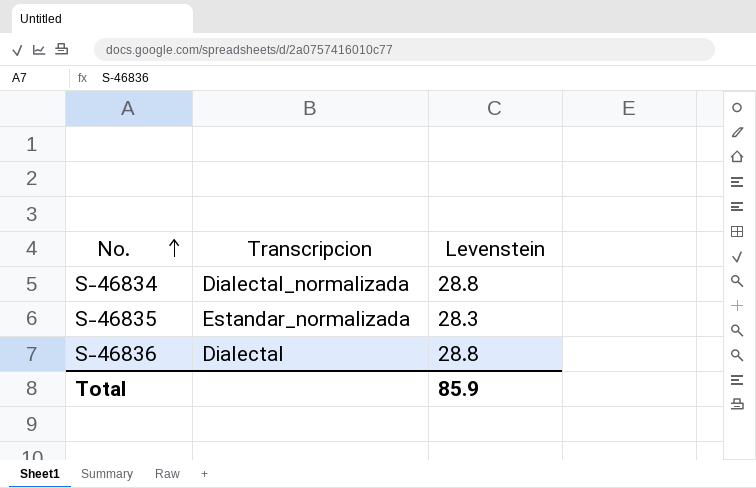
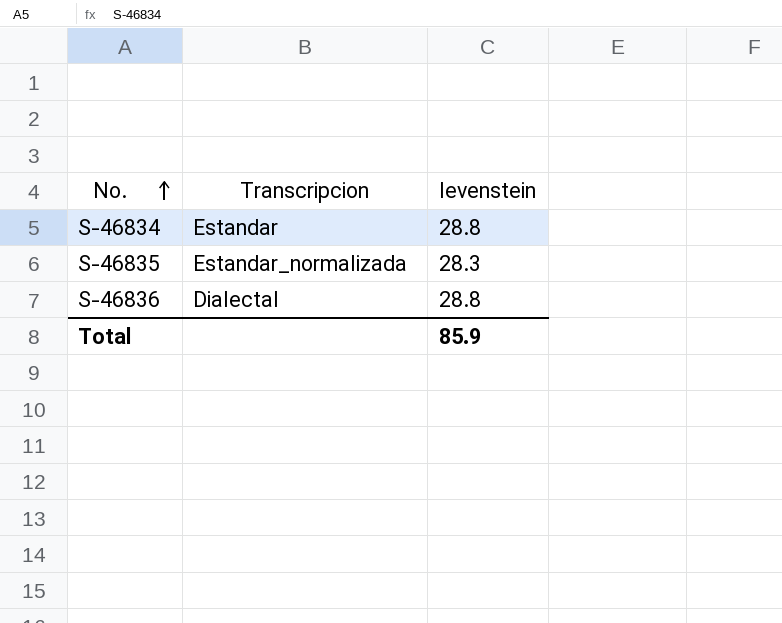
column name: Levenstein -> levenstein
S-46834 | Transcripcion: Dialectal_normalizada -> Estandar

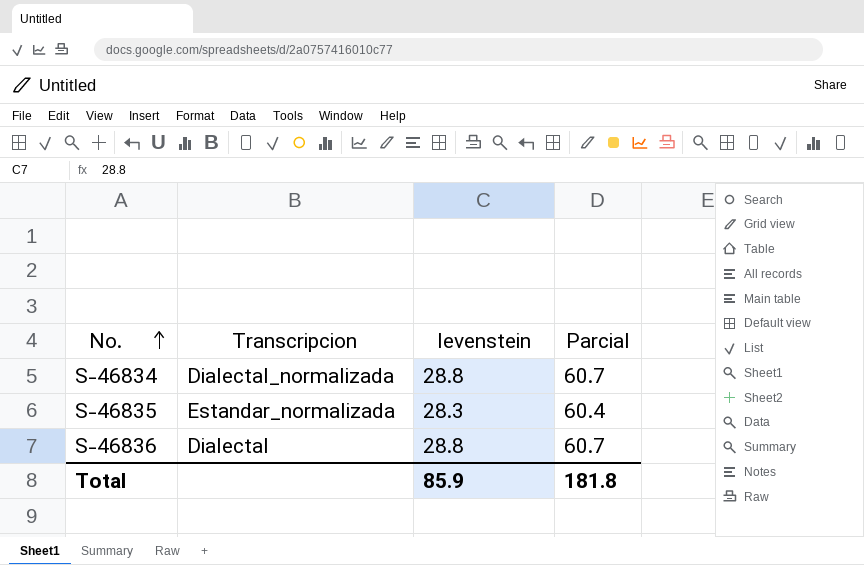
column Parcial | position: none -> 4
S-46834 | Transcripcion: Estandar -> Dialectal_normalizada

